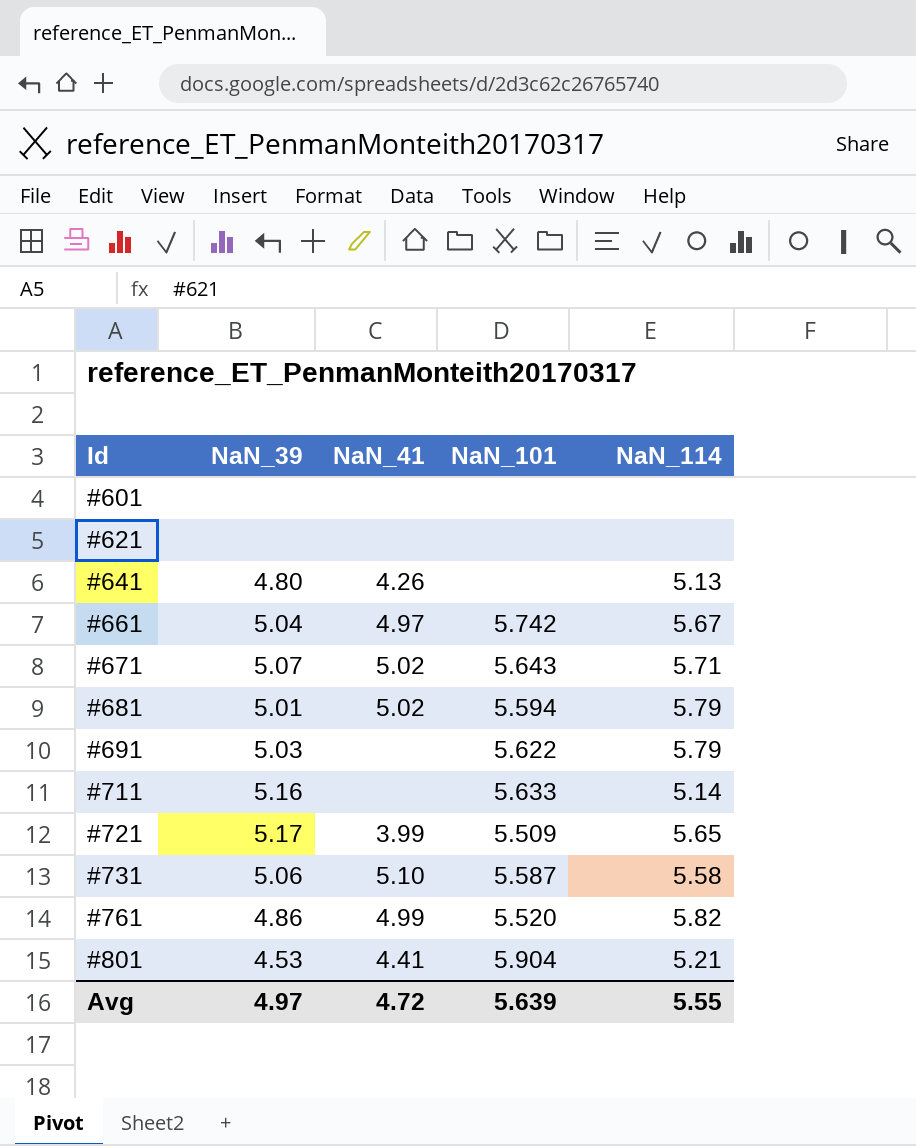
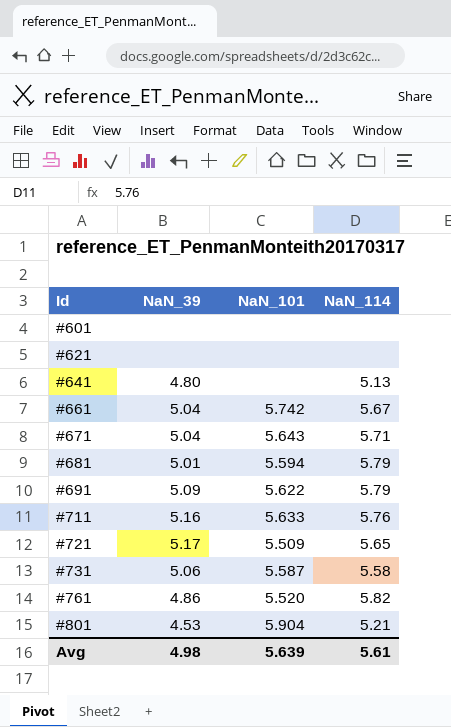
column NaN_41 | position: 3 -> none
#671 | NaN_39: 5.07 -> 5.04
#691 | NaN_39: 5.03 -> 5.09
#711 | NaN_114: 5.14 -> 5.76
Avg | NaN_39: 4.97 -> 4.98
Avg | NaN_114: 5.55 -> 5.61

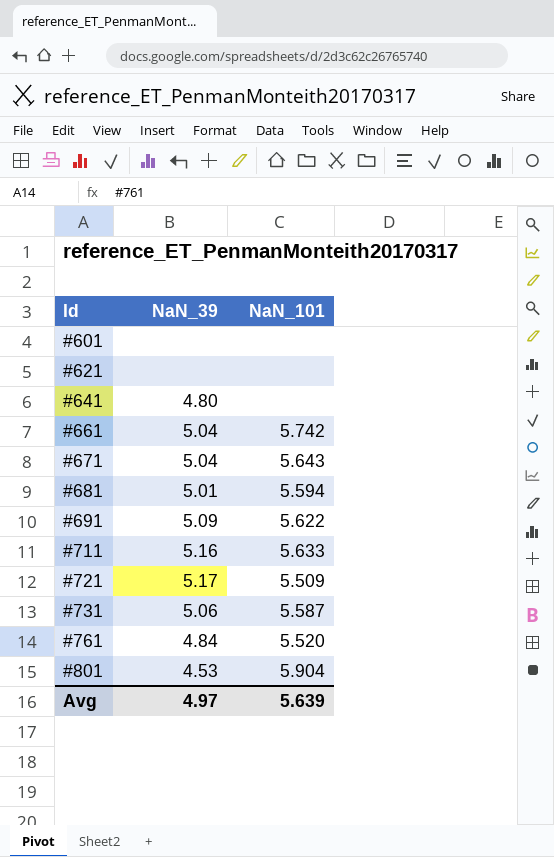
column NaN_114 | position: 4 -> none
#761 | NaN_39: 4.86 -> 4.84
Avg | NaN_39: 4.98 -> 4.97

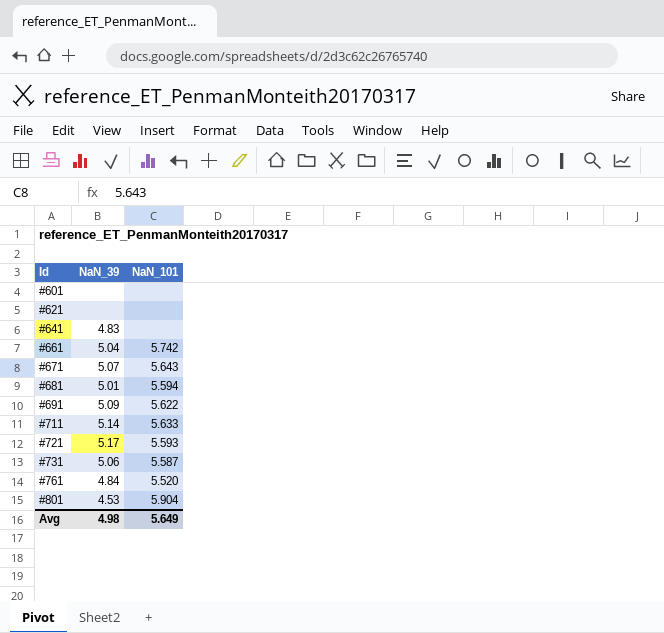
#641 | NaN_39: 4.80 -> 4.83
#671 | NaN_39: 5.04 -> 5.07
#711 | NaN_39: 5.16 -> 5.14
#721 | NaN_101: 5.509 -> 5.593
Avg | NaN_39: 4.97 -> 4.98
Avg | NaN_101: 5.639 -> 5.649

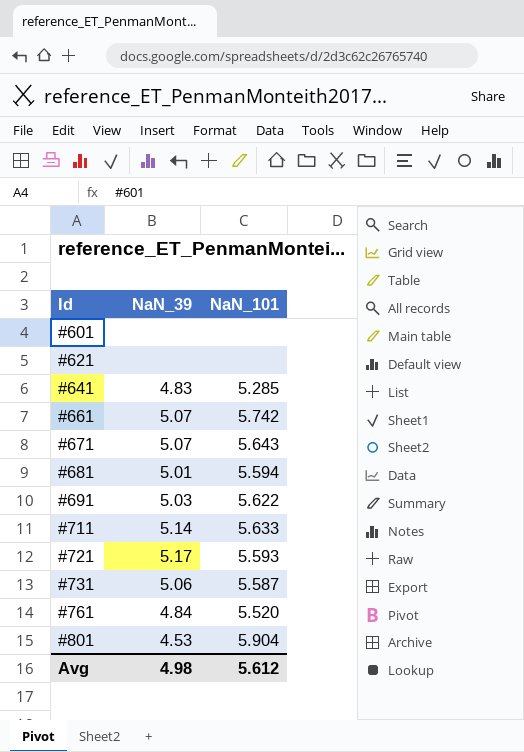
#641 | NaN_101: none -> 5.285
#661 | NaN_39: 5.04 -> 5.07
#691 | NaN_39: 5.09 -> 5.03
Avg | NaN_101: 5.649 -> 5.612

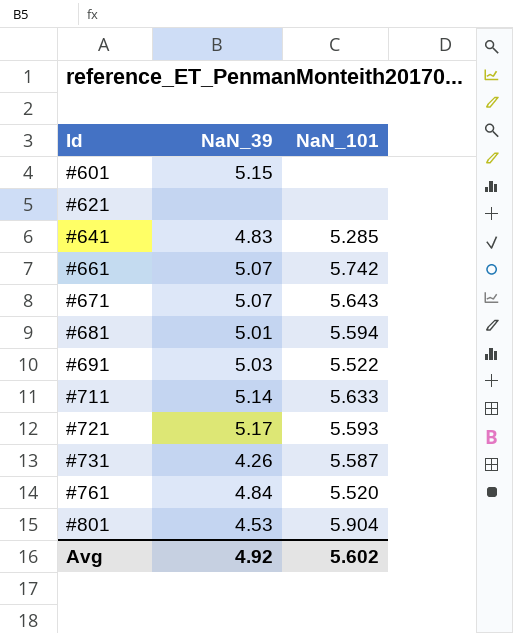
#601 | NaN_39: none -> 5.15
#691 | NaN_101: 5.622 -> 5.522
#731 | NaN_39: 5.06 -> 4.26
Avg | NaN_39: 4.98 -> 4.92
Avg | NaN_101: 5.612 -> 5.602

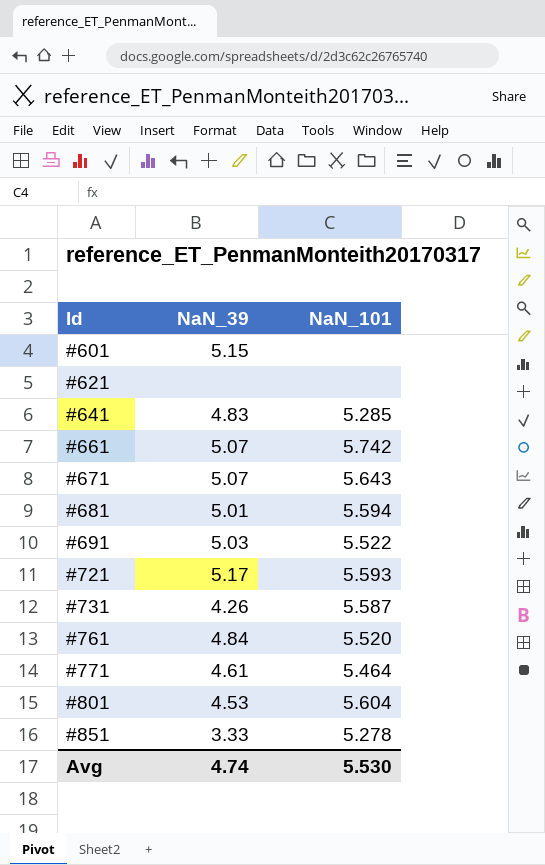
row #711: 5.14 | 5.633 -> none
row #771: none -> 4.61 | 5.464
#801 | NaN_101: 5.904 -> 5.604
row #851: none -> 3.33 | 5.278
Avg | NaN_39: 4.92 -> 4.74
Avg | NaN_101: 5.602 -> 5.530

